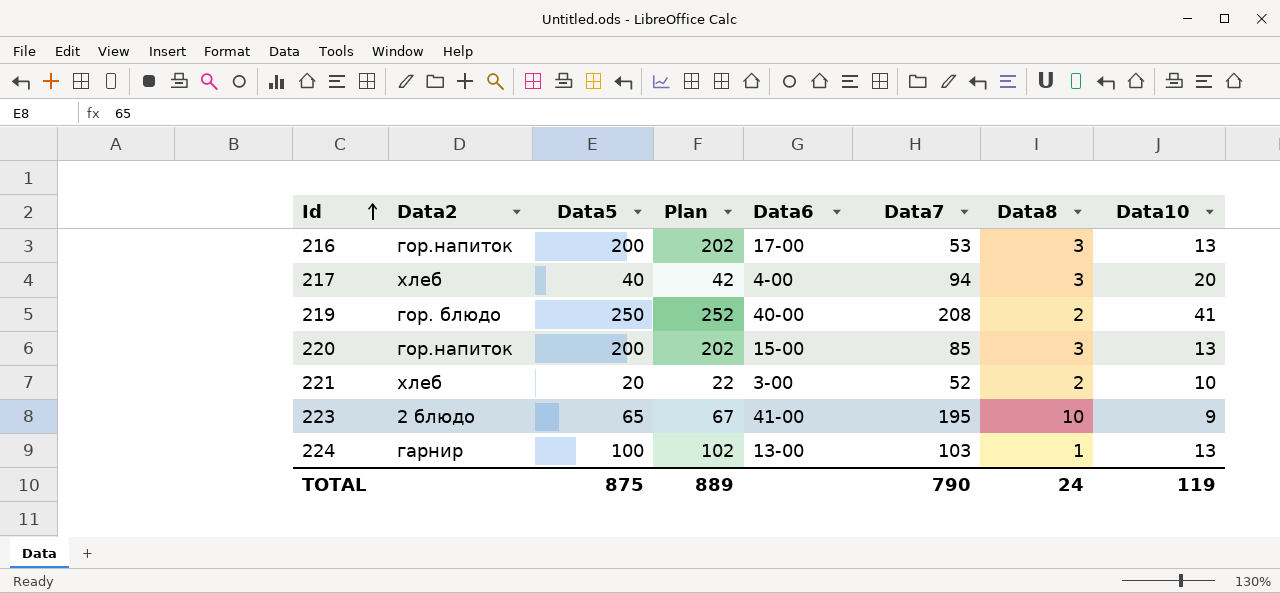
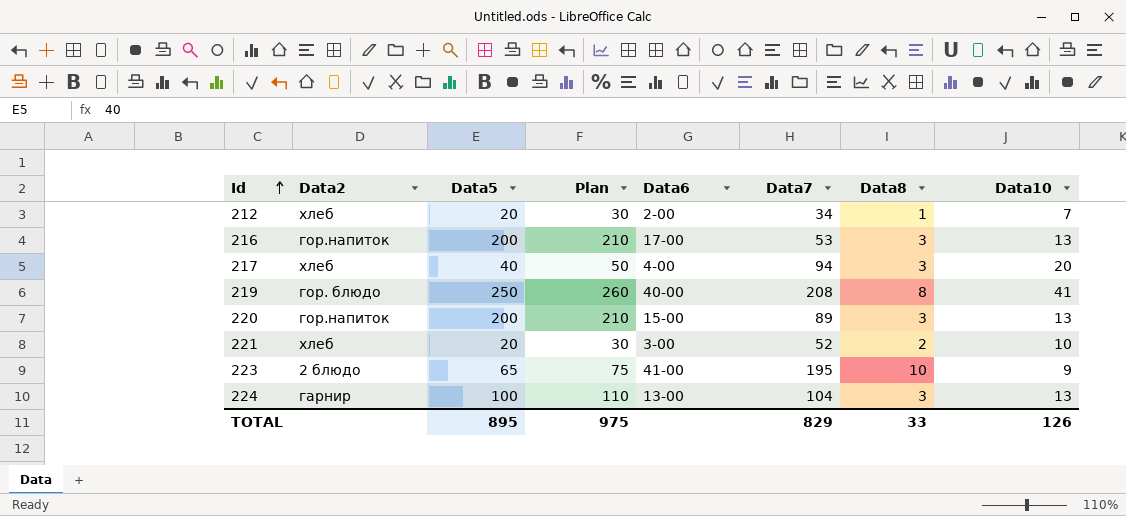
column Plan | formula: [Data5] + 2 -> [Data5] + 10
row 212: none -> хлеб | 20 | 30 | 2-00 | 34 | 1 | 7
219 | Data8: 2 -> 8
220 | Data7: 85 -> 89
224 | Data7: 103 -> 104
224 | Data8: 1 -> 3
TOTAL | Data5: 875 -> 895
TOTAL | Plan: 889 -> 975
TOTAL | Data7: 790 -> 829
TOTAL | Data8: 24 -> 33
TOTAL | Data10: 119 -> 126

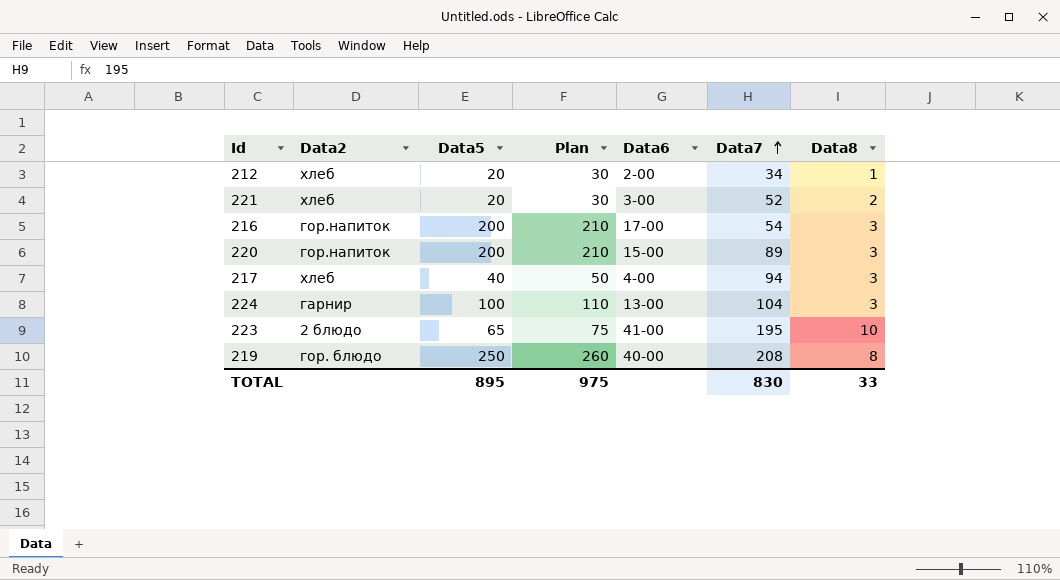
row order: Id ascending -> Data7 ascending
column Data10 | position: 8 -> none
216 | Data7: 53 -> 54
TOTAL | Data7: 829 -> 830

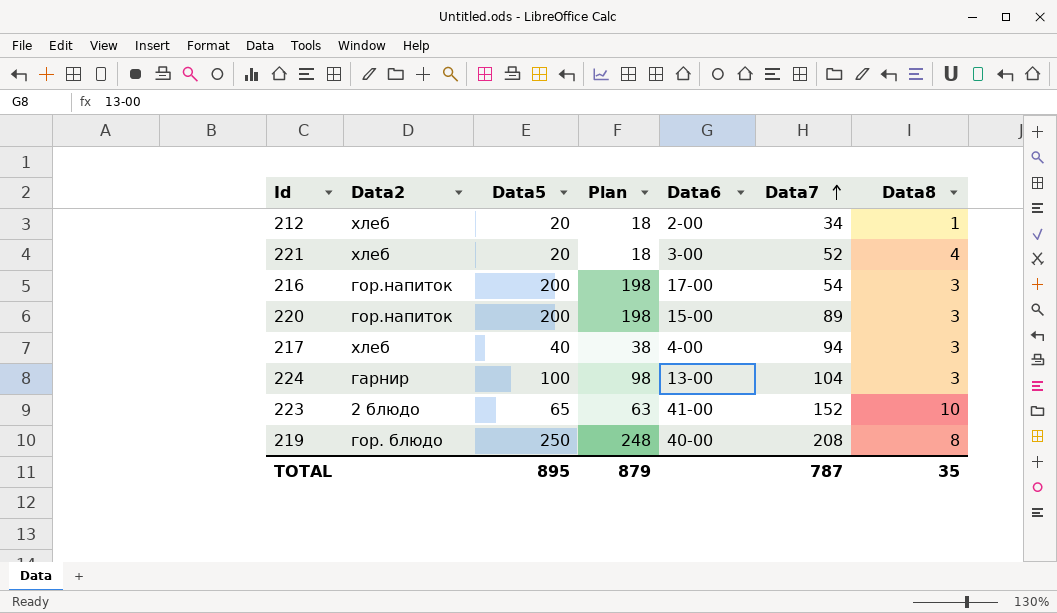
column Plan | formula: [Data5] + 10 -> [Data5] - 2
221 | Data8: 2 -> 4
223 | Data7: 195 -> 152
TOTAL | Plan: 975 -> 879
TOTAL | Data7: 830 -> 787
TOTAL | Data8: 33 -> 35

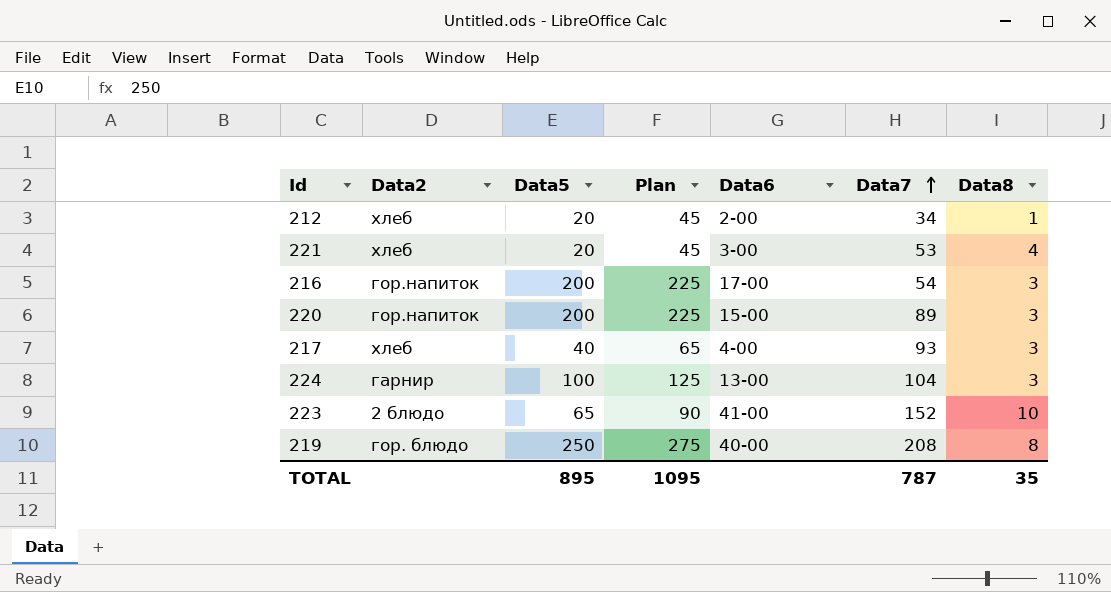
column Plan | formula: [Data5] - 2 -> [Data5] + 25
221 | Data7: 52 -> 53
217 | Data7: 94 -> 93
TOTAL | Plan: 879 -> 1095

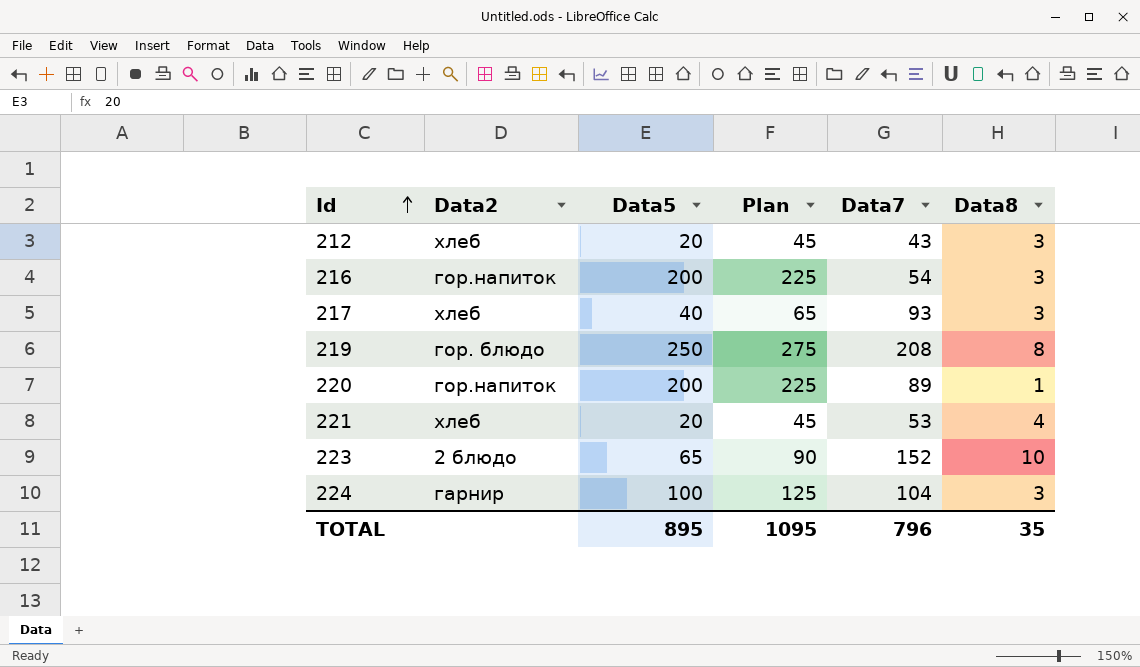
row order: Data7 ascending -> Id ascending
column Data6 | position: 5 -> none
212 | Data7: 34 -> 43
212 | Data8: 1 -> 3
220 | Data8: 3 -> 1
TOTAL | Data7: 787 -> 796

